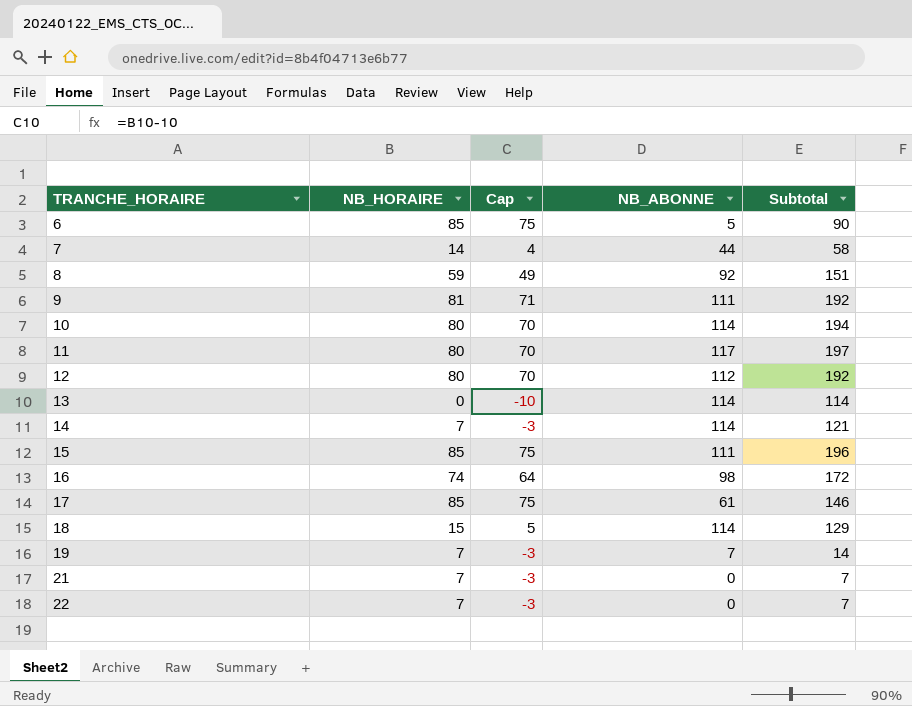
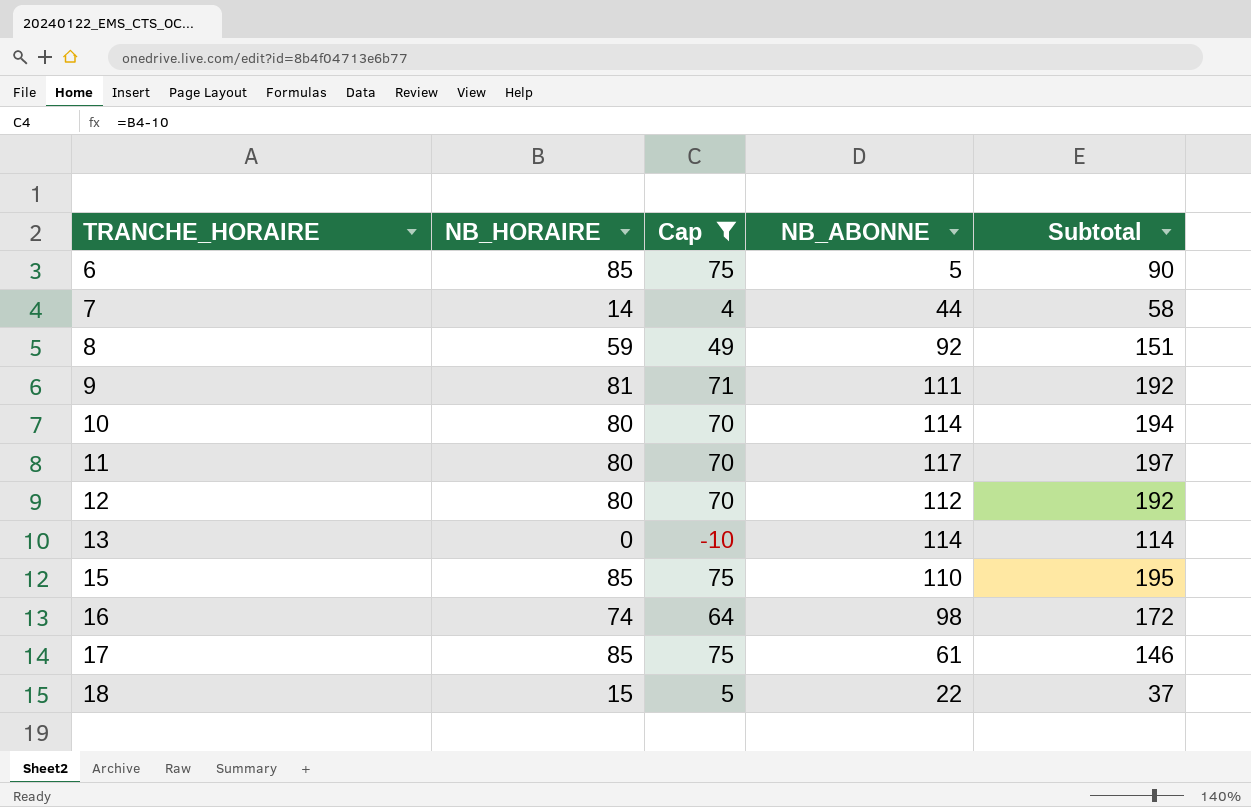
filter: none -> Cap != -3
15 | NB_ABONNE: 111 -> 110
15 | Subtotal: 196 -> 195
18 | NB_ABONNE: 114 -> 22
18 | Subtotal: 129 -> 37

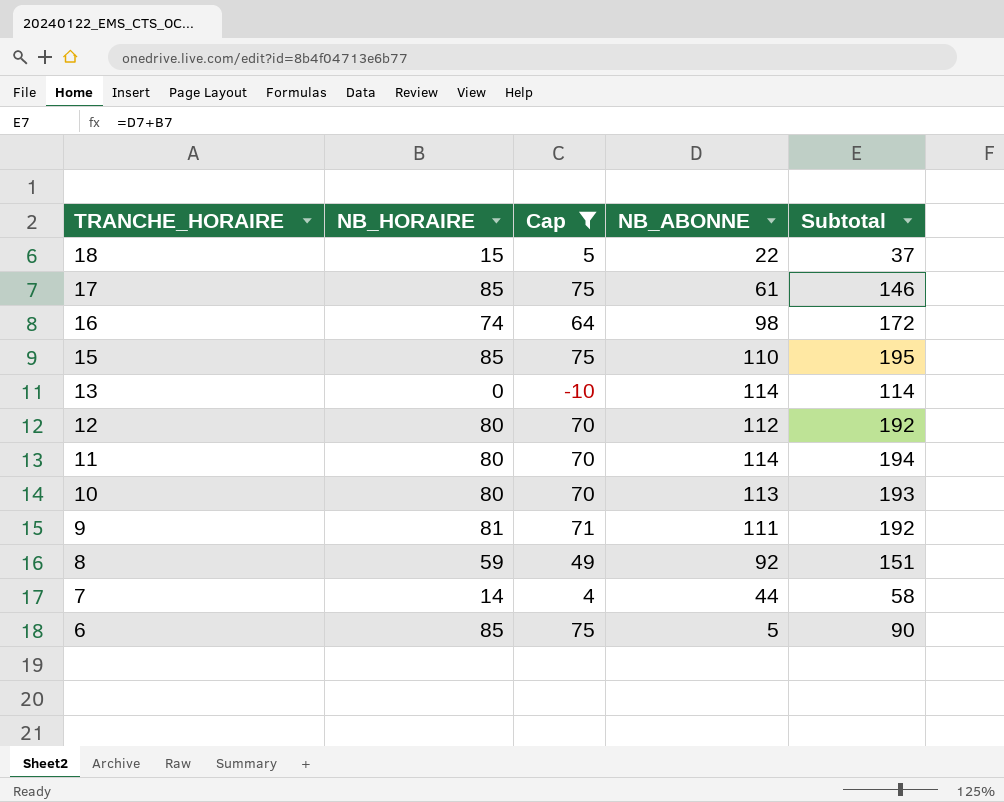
row order: TRANCHE_HORAIRE ascending -> TRANCHE_HORAIRE descending
11 | NB_ABONNE: 117 -> 114
11 | Subtotal: 197 -> 194
10 | NB_ABONNE: 114 -> 113
10 | Subtotal: 194 -> 193

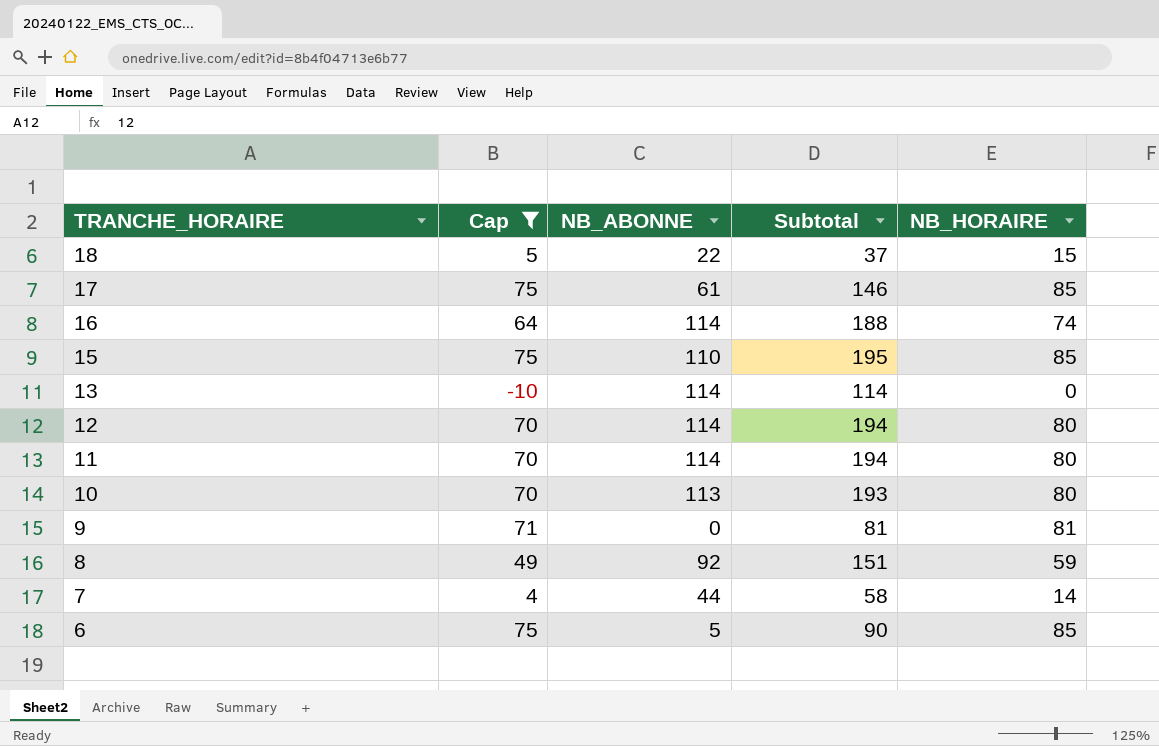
column NB_HORAIRE | position: 2 -> 5
16 | NB_ABONNE: 98 -> 114
16 | Subtotal: 172 -> 188
12 | NB_ABONNE: 112 -> 114
12 | Subtotal: 192 -> 194
9 | NB_ABONNE: 111 -> 0
9 | Subtotal: 192 -> 81

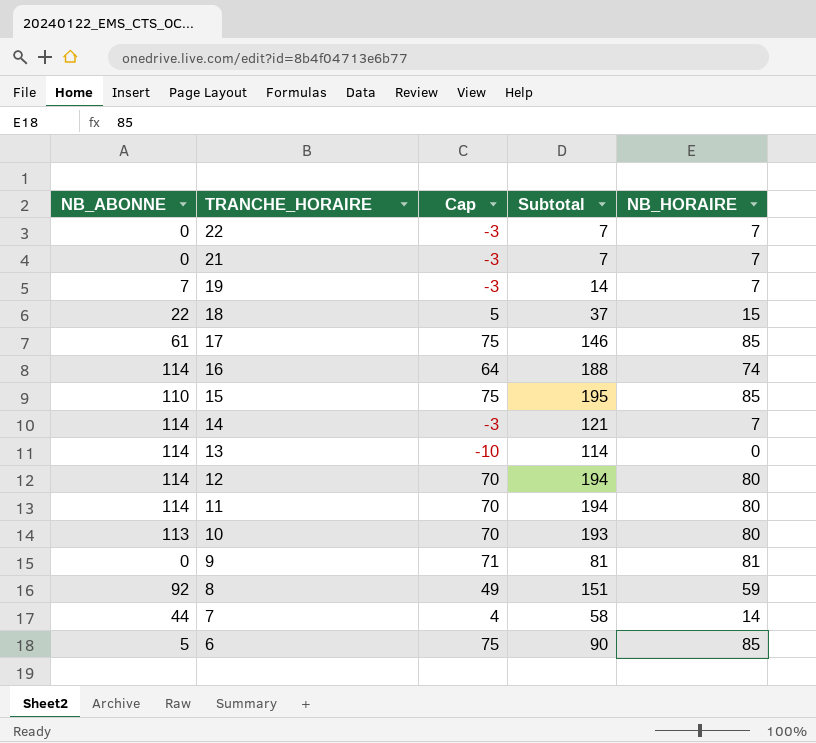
filter: Cap != -3 -> none
column NB_ABONNE | position: 3 -> 1

